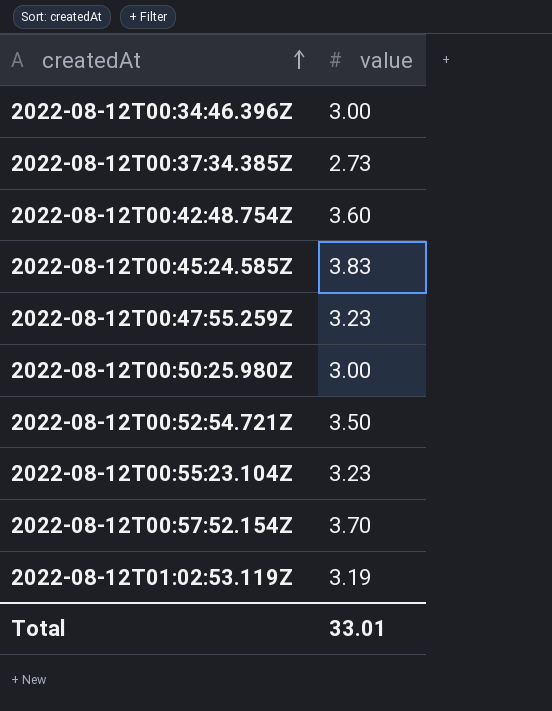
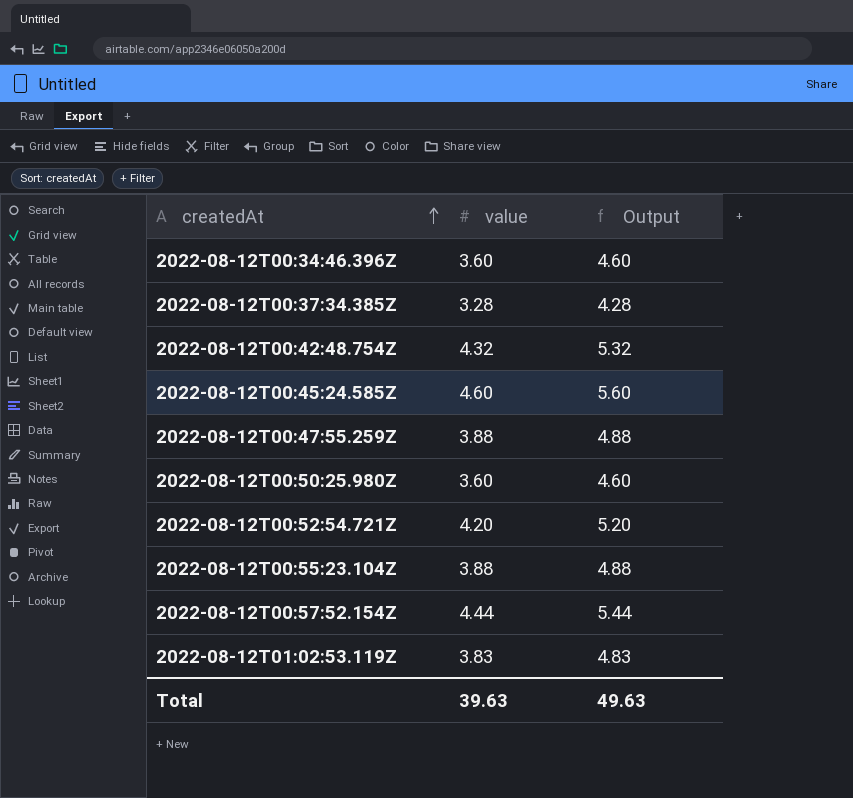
column Output | formula: none -> [value] + 1
2022-08-12T00:34:46.396Z | value: 3.00 -> 3.60
2022-08-12T00:37:34.385Z | value: 2.73 -> 3.28
2022-08-12T00:42:48.754Z | value: 3.60 -> 4.32
2022-08-12T00:45:24.585Z | value: 3.83 -> 4.60
2022-08-12T00:47:55.259Z | value: 3.23 -> 3.88
2022-08-12T00:50:25.980Z | value: 3.00 -> 3.60
2022-08-12T00:52:54.721Z | value: 3.50 -> 4.20
2022-08-12T00:55:23.104Z | value: 3.23 -> 3.88
2022-08-12T00:57:52.154Z | value: 3.70 -> 4.44
2022-08-12T01:02:53.119Z | value: 3.19 -> 3.83
Total | value: 33.01 -> 39.63

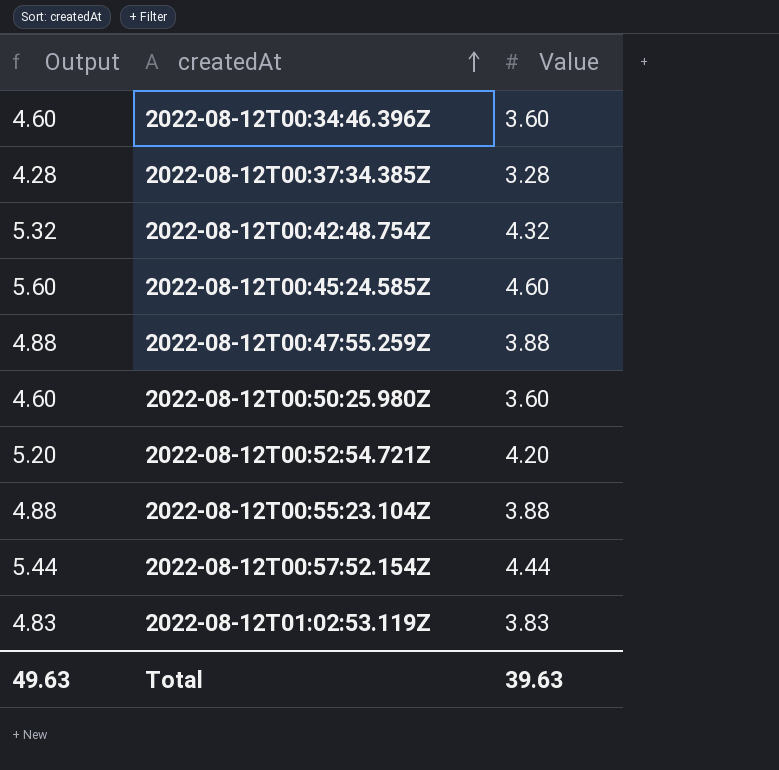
column Output | position: 3 -> 1
column name: value -> Value

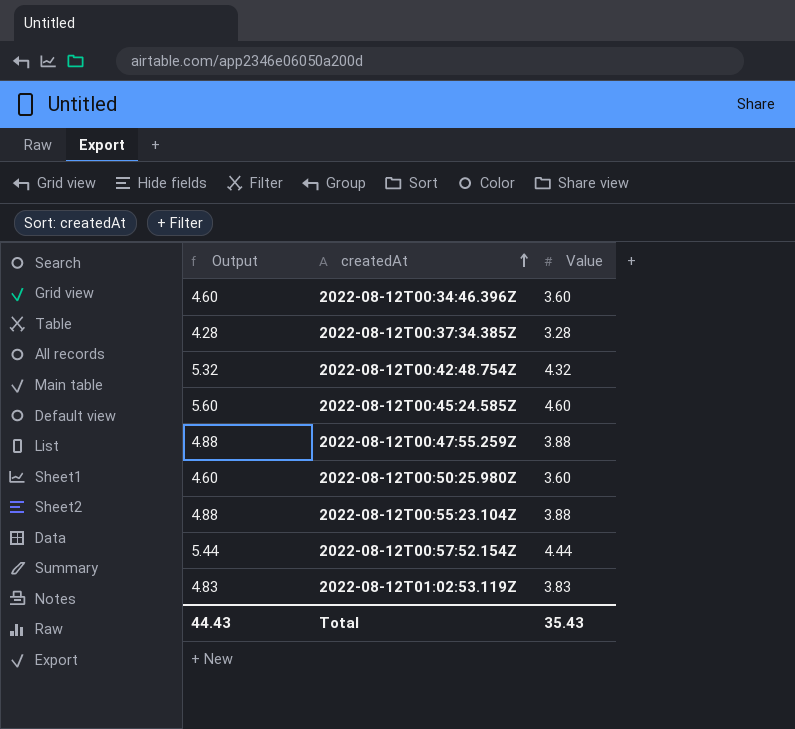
row 2022-08-12T00:52:54.721Z: 5.20 | 4.20 -> none
Total | Output: 49.63 -> 44.43
Total | Value: 39.63 -> 35.43

